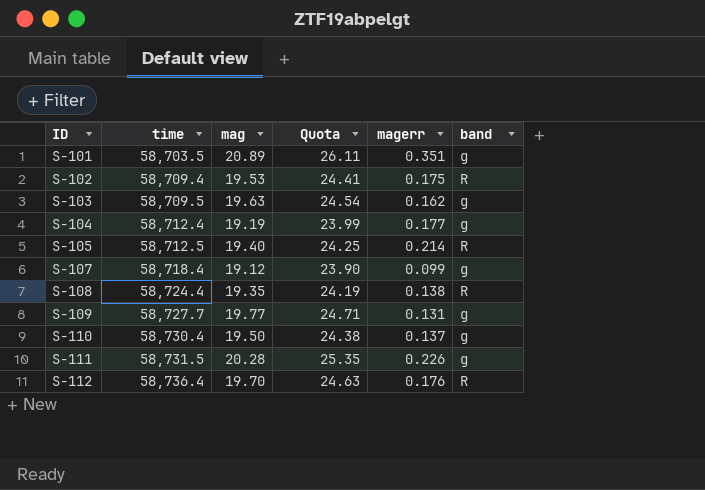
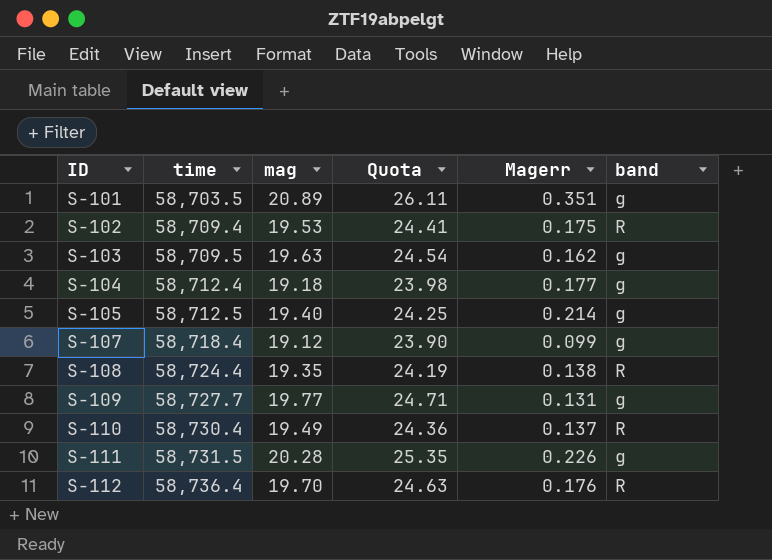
column name: magerr -> Magerr
S-104 | mag: 19.19 -> 19.18
S-104 | Quota: 23.99 -> 23.98
S-105 | band: R -> g
S-110 | mag: 19.50 -> 19.49
S-110 | Quota: 24.38 -> 24.36
S-110 | band: g -> R

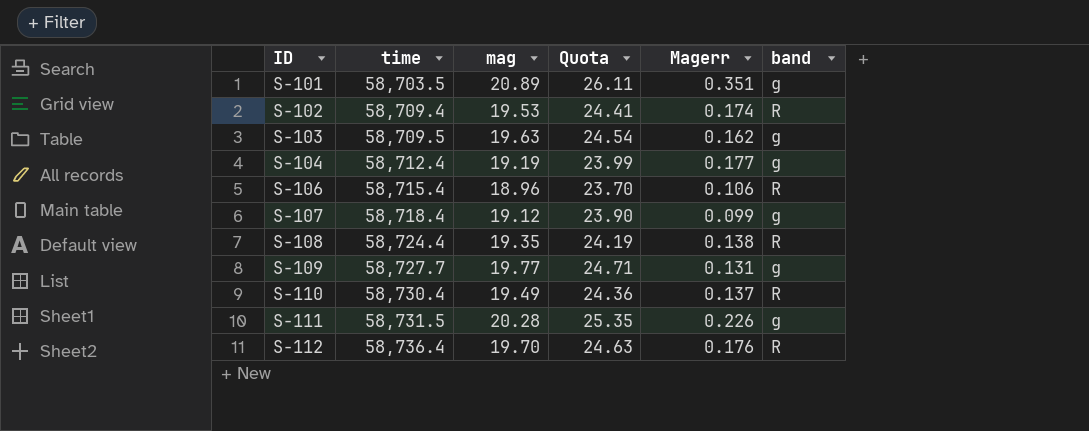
row S-105: 58,712.5 | 19.40 | 24.25 | 0.214 | g -> none
S-102 | Magerr: 0.175 -> 0.174
S-104 | mag: 19.18 -> 19.19
S-104 | Quota: 23.98 -> 23.99
row S-106: none -> 58,715.4 | 18.96 | 23.70 | 0.106 | R

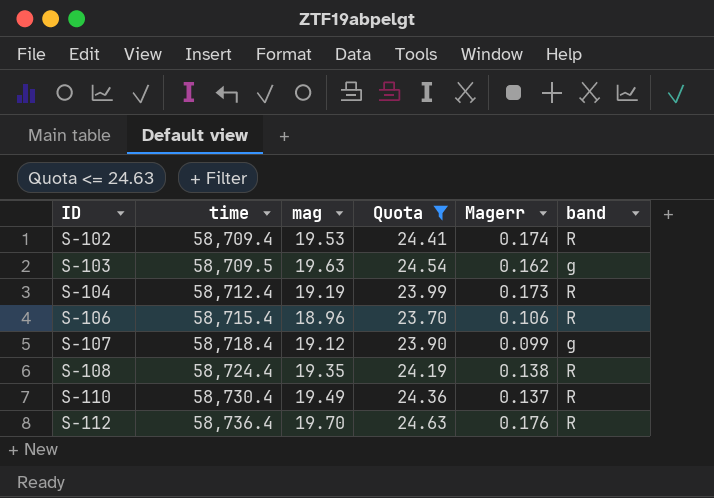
filter: none -> Quota <= 24.63
S-104 | Magerr: 0.177 -> 0.173
S-104 | band: g -> R

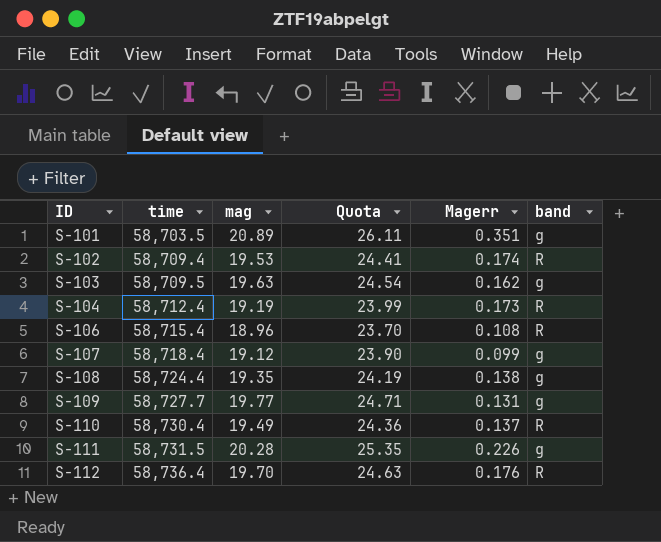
filter: Quota <= 24.63 -> none
S-106 | Magerr: 0.106 -> 0.108
S-108 | band: R -> g

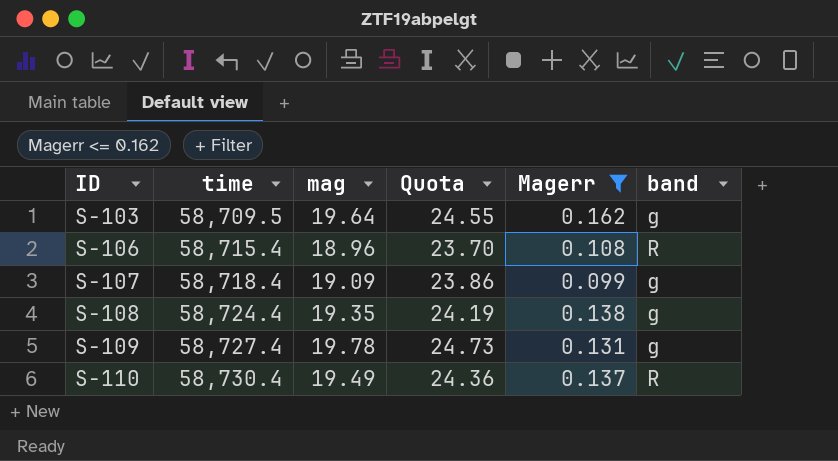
filter: none -> Magerr <= 0.162
S-103 | mag: 19.63 -> 19.64
S-103 | Quota: 24.54 -> 24.55
S-107 | mag: 19.12 -> 19.09
S-107 | Quota: 23.90 -> 23.86
S-109 | time: 58,727.7 -> 58,727.4
S-109 | mag: 19.77 -> 19.78
S-109 | Quota: 24.71 -> 24.73

